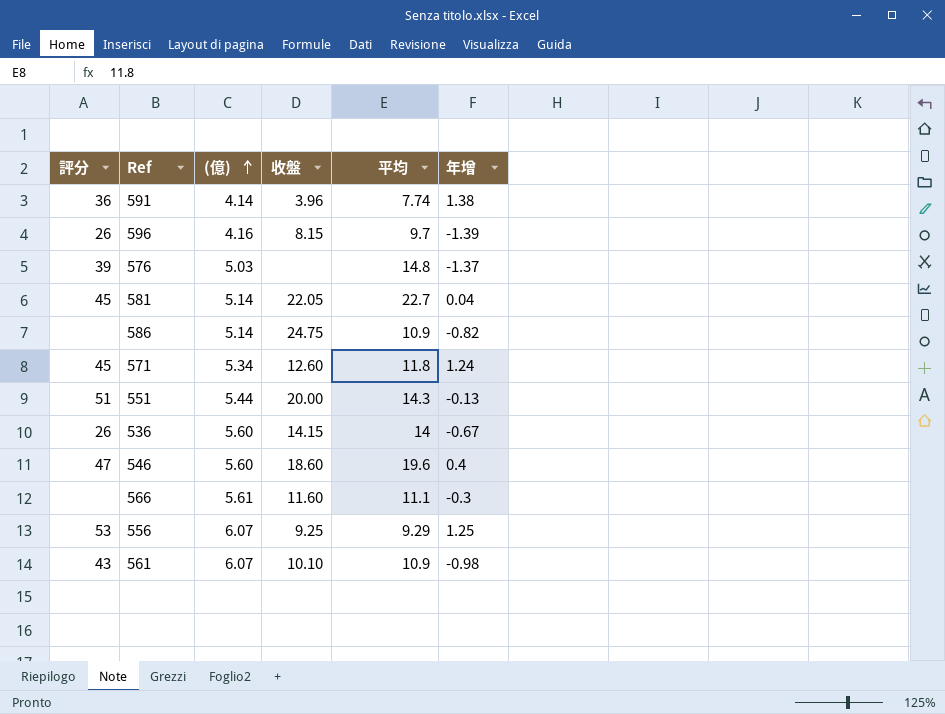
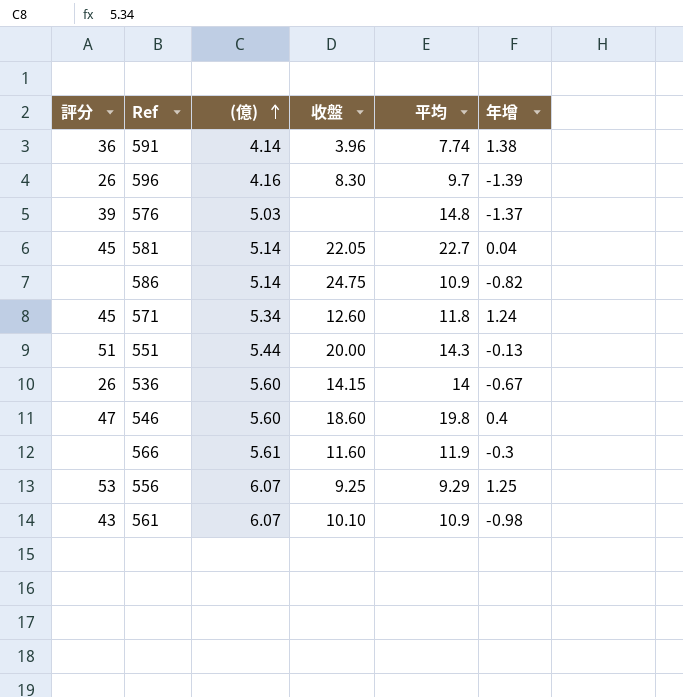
596 | 收盤: 8.15 -> 8.30
546 | 平均: 19.6 -> 19.8
566 | 平均: 11.1 -> 11.9

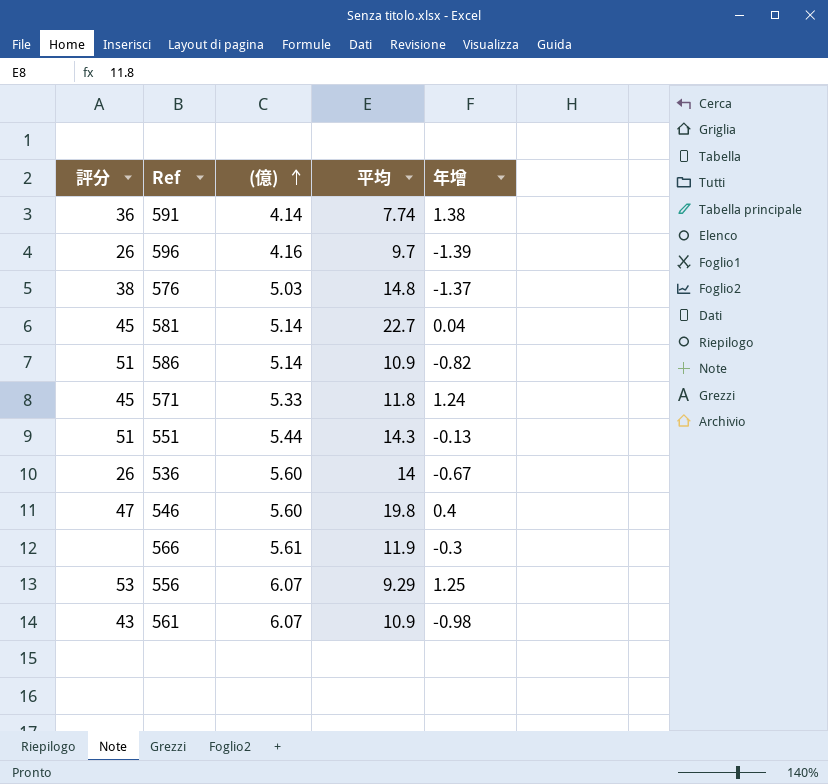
column 收盤 | position: 4 -> none
576 | 評分: 39 -> 38
586 | 評分: none -> 51
571 | (億): 5.34 -> 5.33

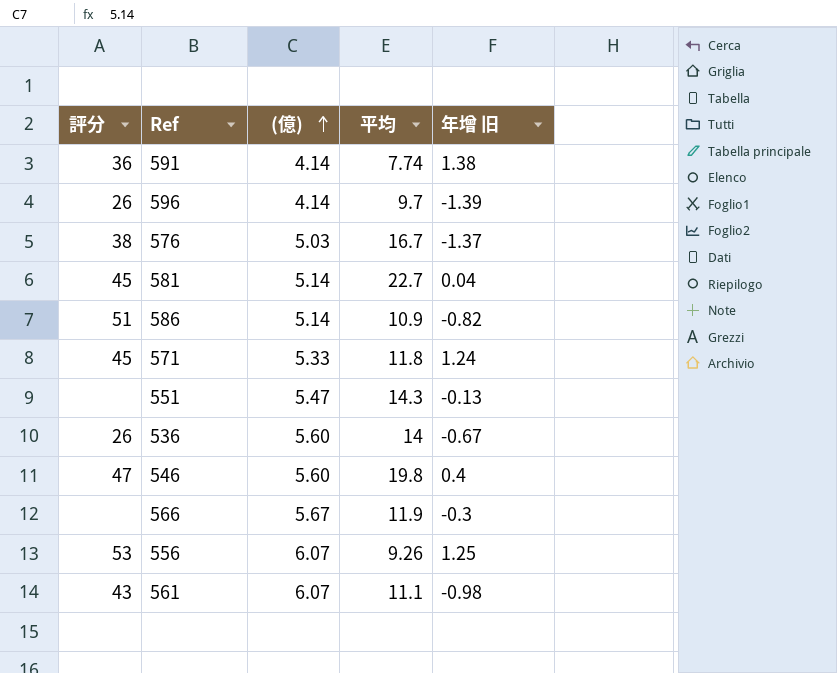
column name: 年增 -> 年增 旧
596 | (億): 4.16 -> 4.14
576 | 平均: 14.8 -> 16.7
551 | 評分: 51 -> none
551 | (億): 5.44 -> 5.47
566 | (億): 5.61 -> 5.67
556 | 平均: 9.29 -> 9.26
561 | 平均: 10.9 -> 11.1

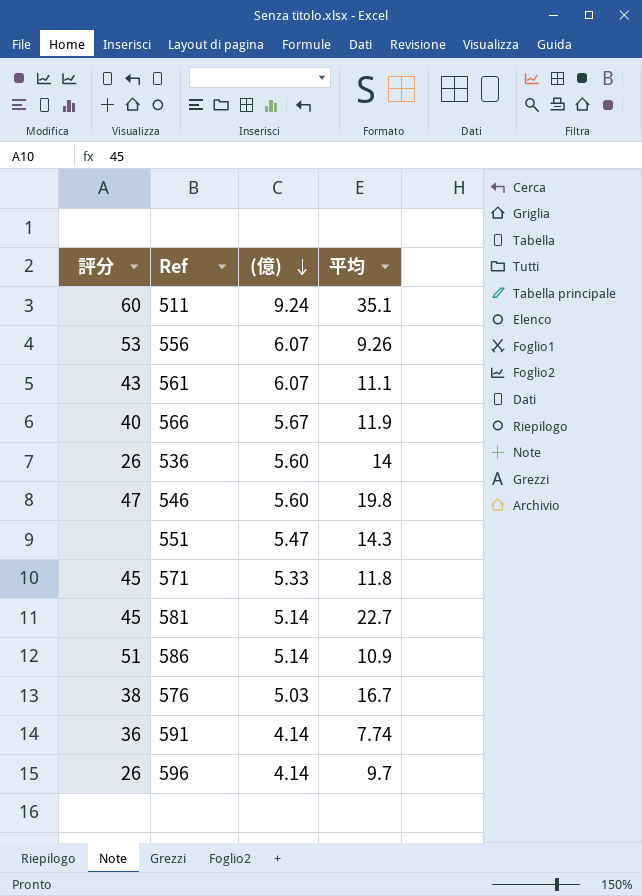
row order: (億) ascending -> (億) descending
column 年增 旧 | position: 5 -> none
row 511: none -> 60 | 9.24 | 35.1
566 | 評分: none -> 40

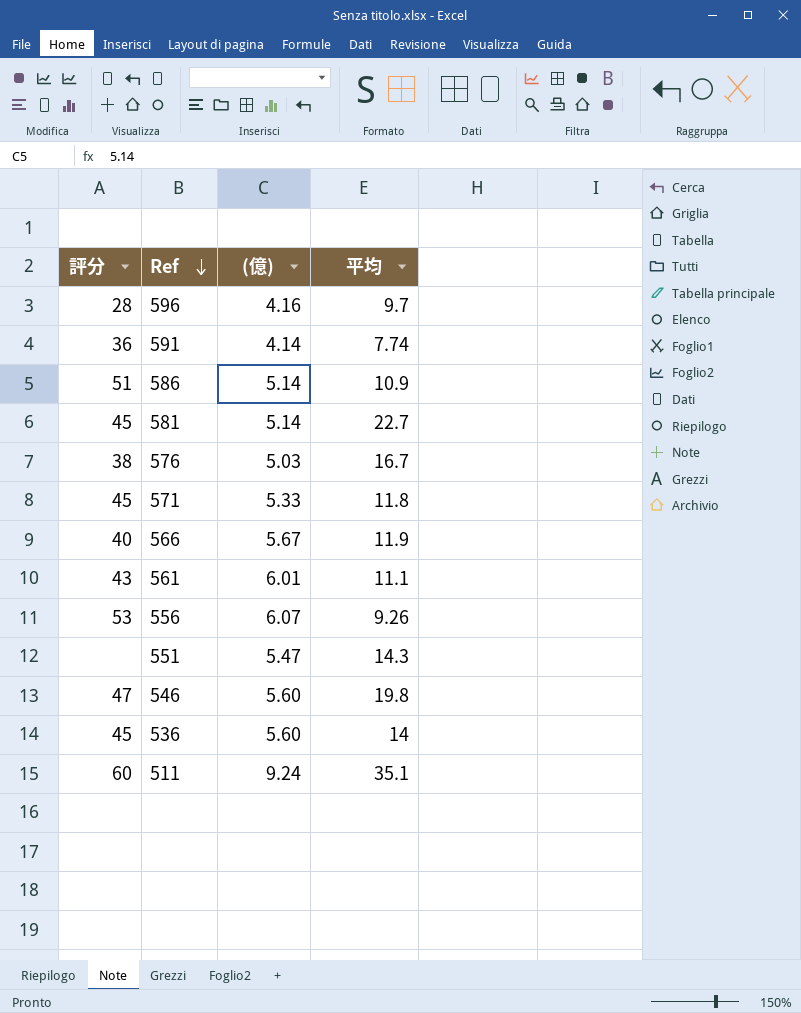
row order: (億) descending -> Ref descending
596 | 評分: 26 -> 28
596 | (億): 4.14 -> 4.16
561 | (億): 6.07 -> 6.01
536 | 評分: 26 -> 45

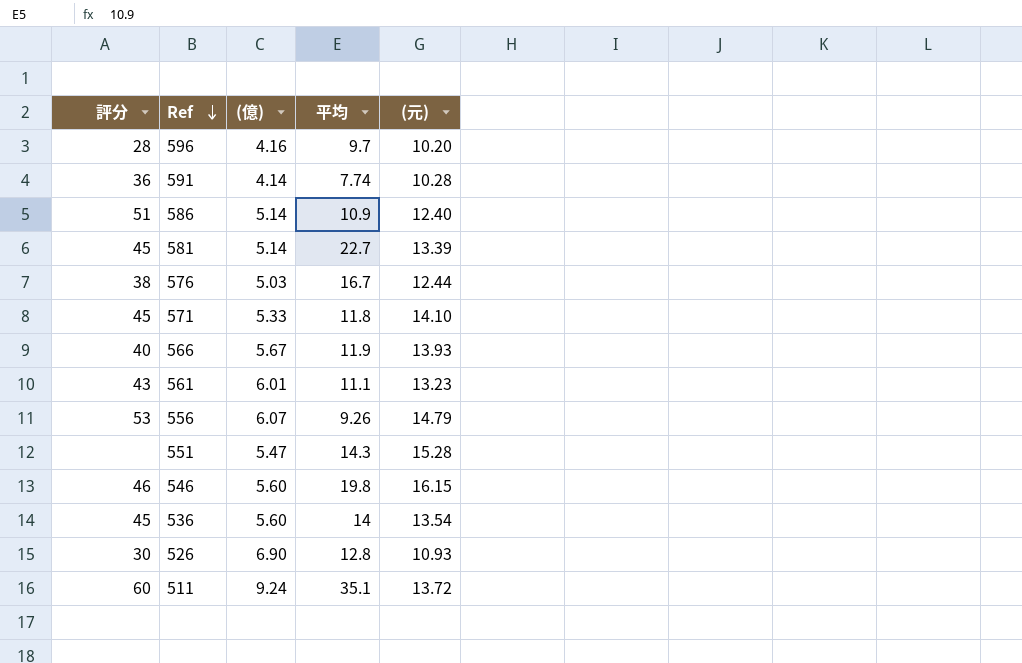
column (元) | position: none -> 5
546 | 評分: 47 -> 46
row 526: none -> 30 | 6.90 | 12.8 | 10.93

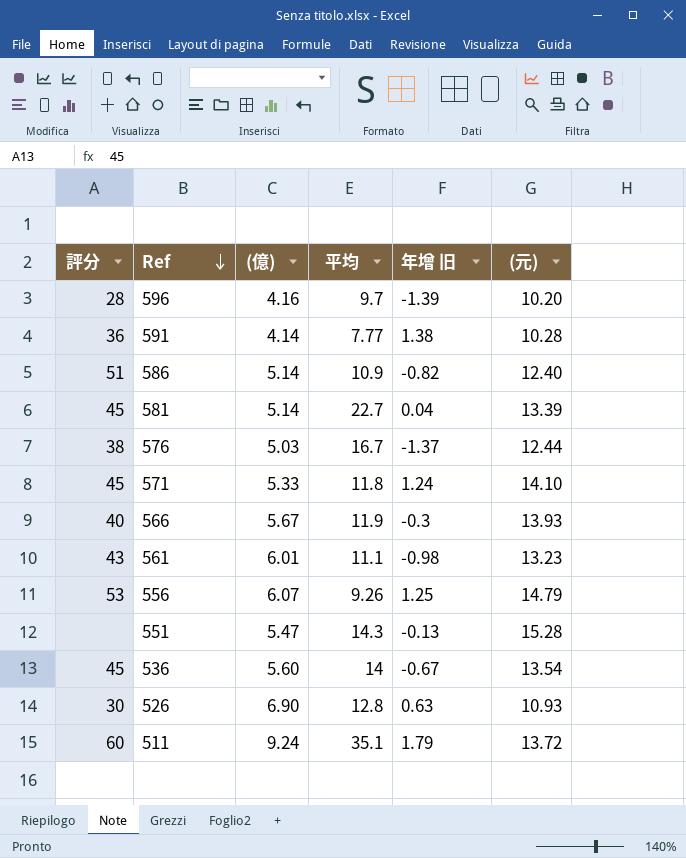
column 年增 旧 | position: none -> 5
row 546: 46 | 5.60 | 19.8 | 16.15 -> none
591 | 平均: 7.74 -> 7.77

